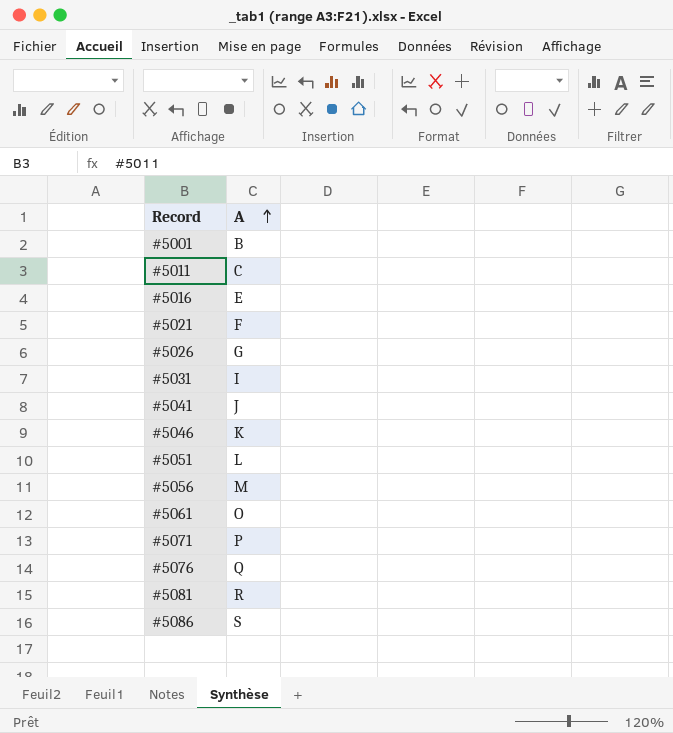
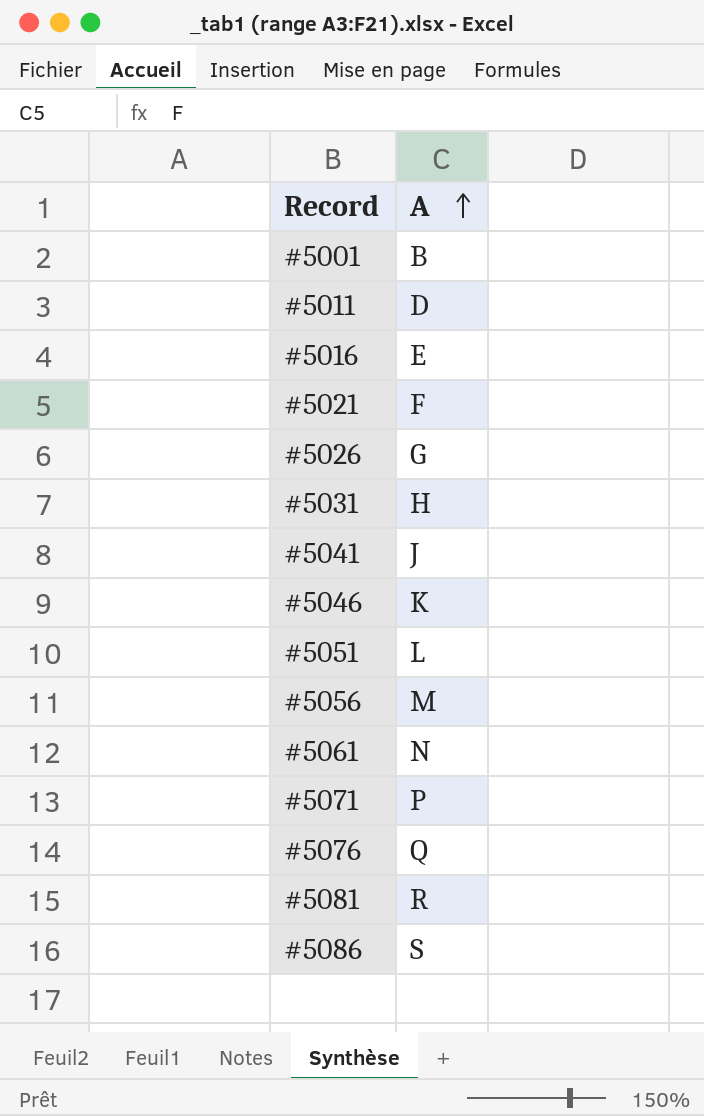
#5011 | A: C -> D
#5031 | A: I -> H
#5061 | A: O -> N

